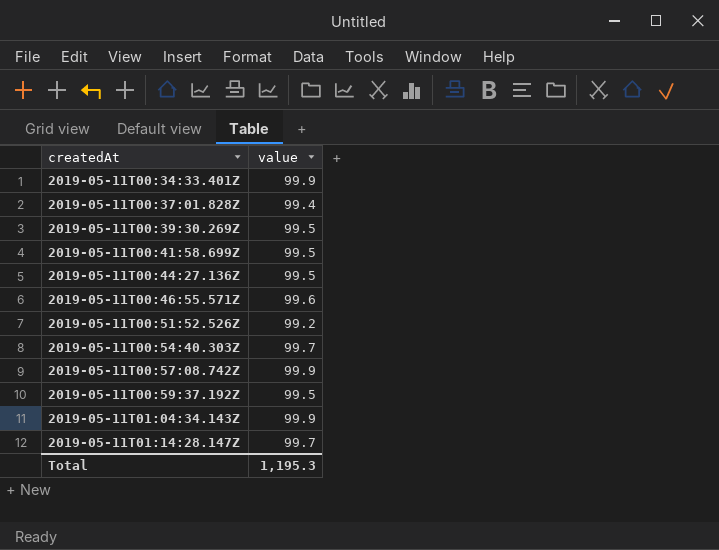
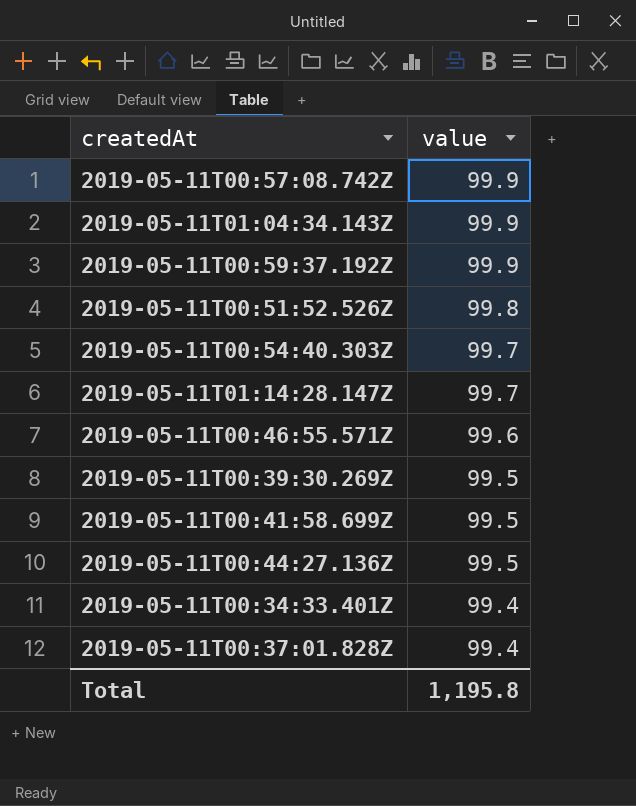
row order: createdAt ascending -> value descending
2019-05-11T00:59:37.192Z | value: 99.5 -> 99.9
2019-05-11T00:51:52.526Z | value: 99.2 -> 99.8
2019-05-11T00:34:33.401Z | value: 99.9 -> 99.4
Total | value: 1,195.3 -> 1,195.8

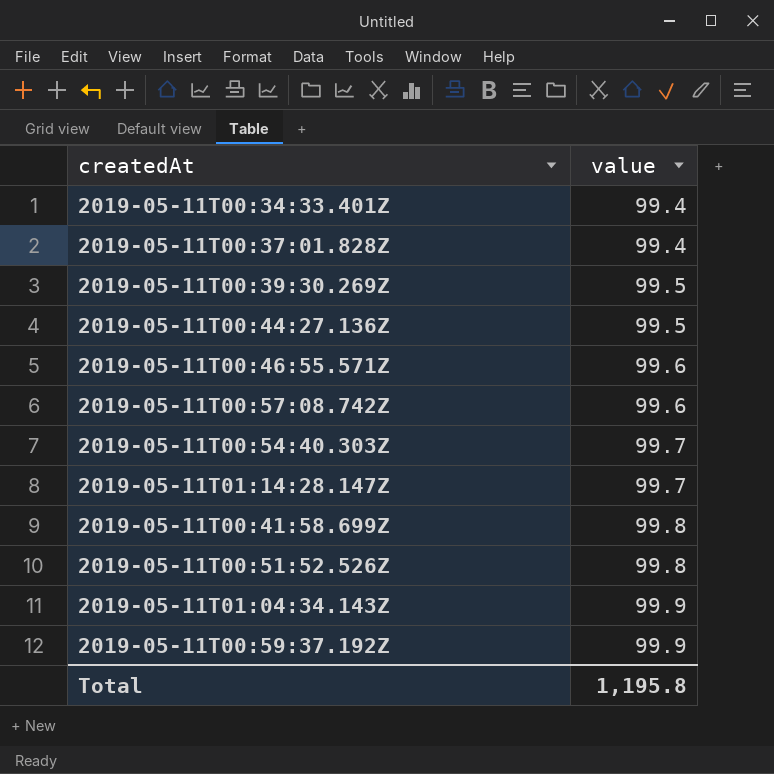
row order: value descending -> value ascending
2019-05-11T00:57:08.742Z | value: 99.9 -> 99.6
2019-05-11T00:41:58.699Z | value: 99.5 -> 99.8

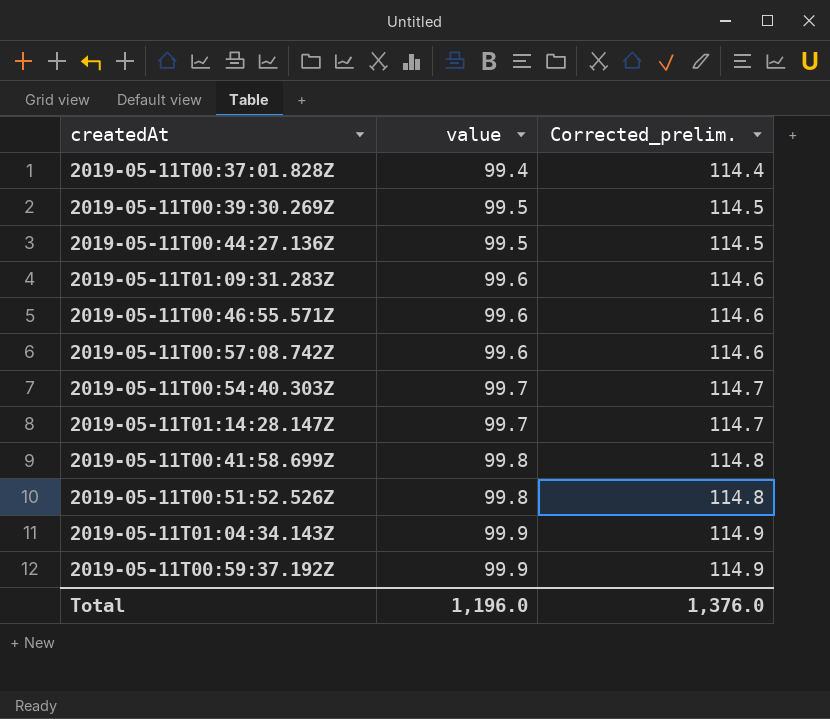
column Corrected_prelim. | formula: none -> [value] + 15
row 2019-05-11T00:34:33.401Z: 99.4 -> none
row 2019-05-11T01:09:31.283Z: none -> 99.6 | 114.6
Total | value: 1,195.8 -> 1,196.0

